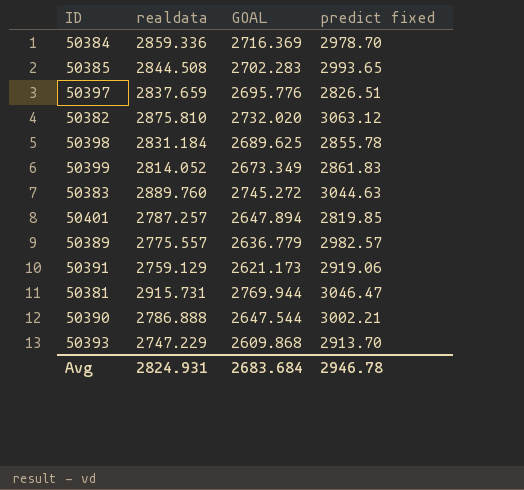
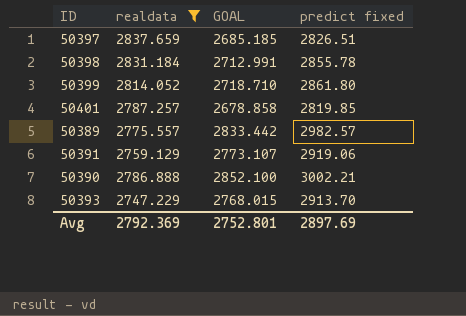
filter: none -> realdata <= 2837.659
column GOAL | formula: [realdata] * 0.95 -> [predict fixed] * 0.95
50399 | predict fixed: 2861.83 -> 2861.80
Avg | realdata: 2824.931 -> 2792.369
Avg | GOAL: 2683.684 -> 2752.801
Avg | predict fixed: 2946.78 -> 2897.69

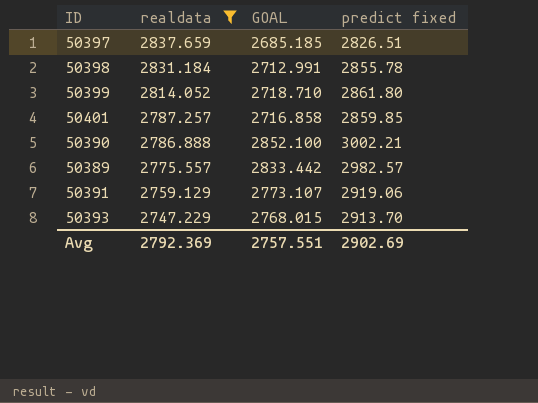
row order: none -> realdata descending
50401 | GOAL: 2678.858 -> 2716.858
50401 | predict fixed: 2819.85 -> 2859.85
Avg | GOAL: 2752.801 -> 2757.551
Avg | predict fixed: 2897.69 -> 2902.69

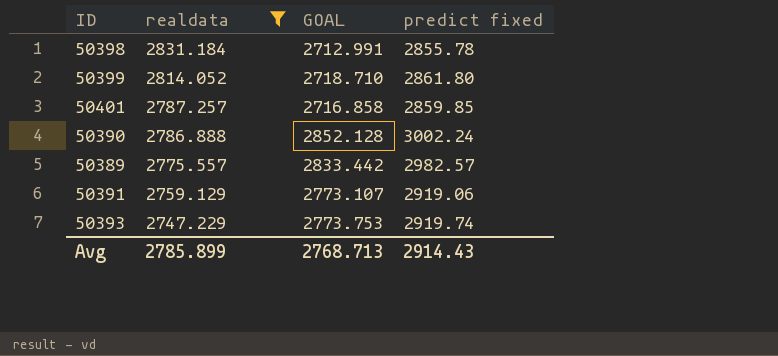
row 50397: 2837.659 | 2685.185 | 2826.51 -> none
50390 | GOAL: 2852.100 -> 2852.128
50390 | predict fixed: 3002.21 -> 3002.24
50393 | GOAL: 2768.015 -> 2773.753
50393 | predict fixed: 2913.70 -> 2919.74
Avg | realdata: 2792.369 -> 2785.899
Avg | GOAL: 2757.551 -> 2768.713
Avg | predict fixed: 2902.69 -> 2914.43

